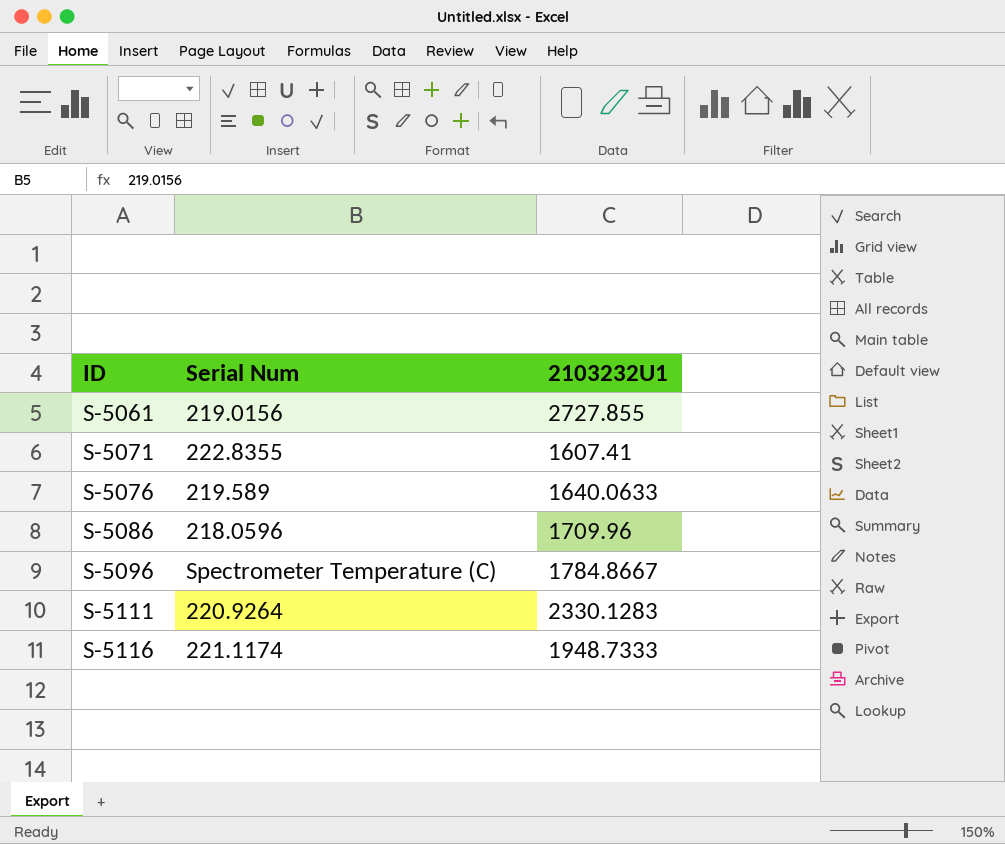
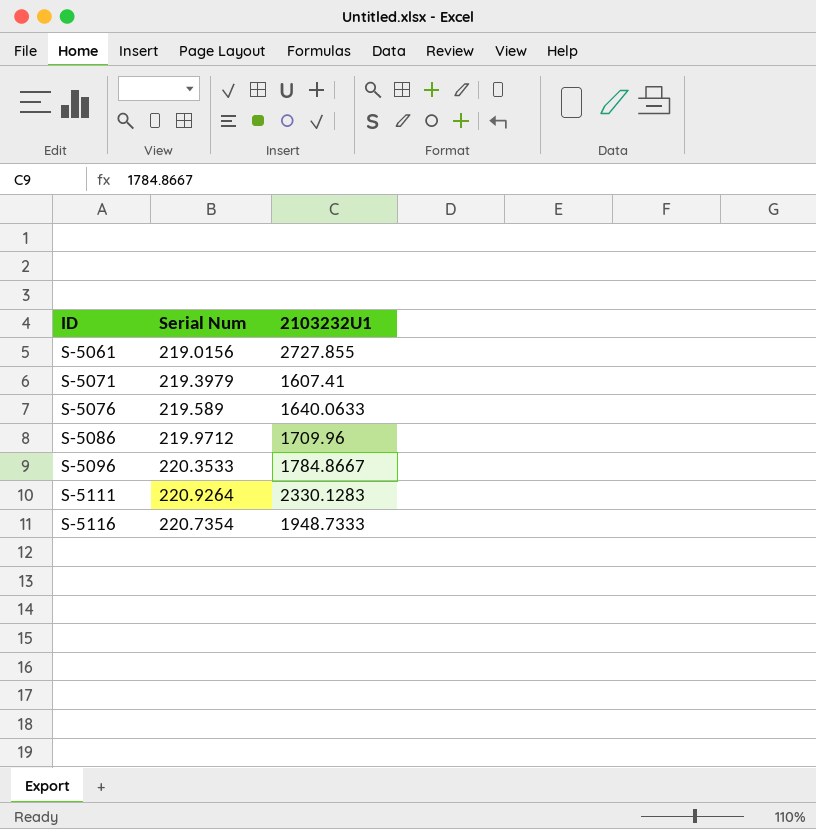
S-5071 | Serial Num: 222.8355 -> 219.3979
S-5086 | Serial Num: 218.0596 -> 219.9712
S-5096 | Serial Num: Spectrometer Temperature (C) -> 220.3533
S-5116 | Serial Num: 221.1174 -> 220.7354

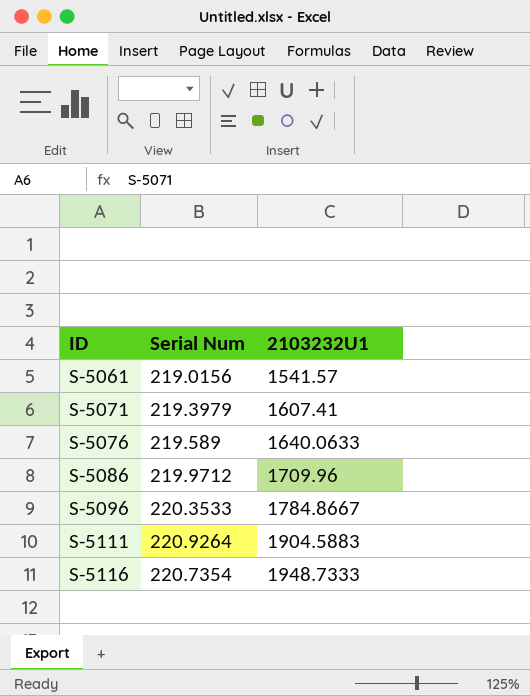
S-5061 | 2103232U1: 2727.855 -> 1541.57
S-5111 | 2103232U1: 2330.1283 -> 1904.5883

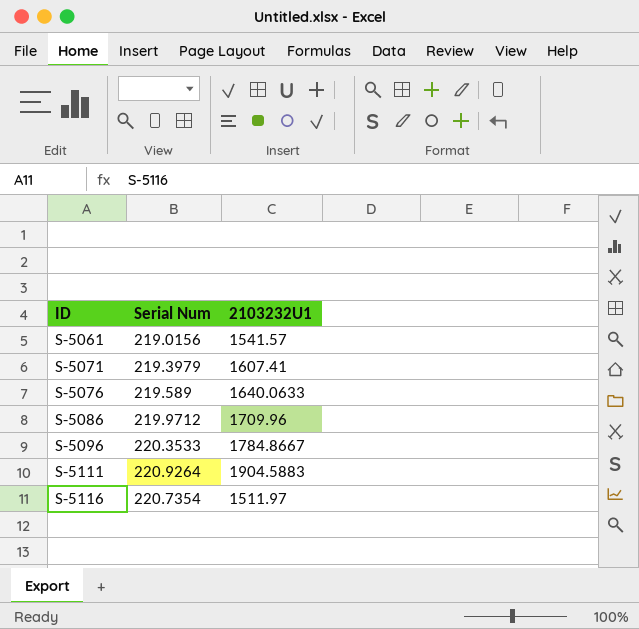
S-5116 | 2103232U1: 1948.7333 -> 1511.97

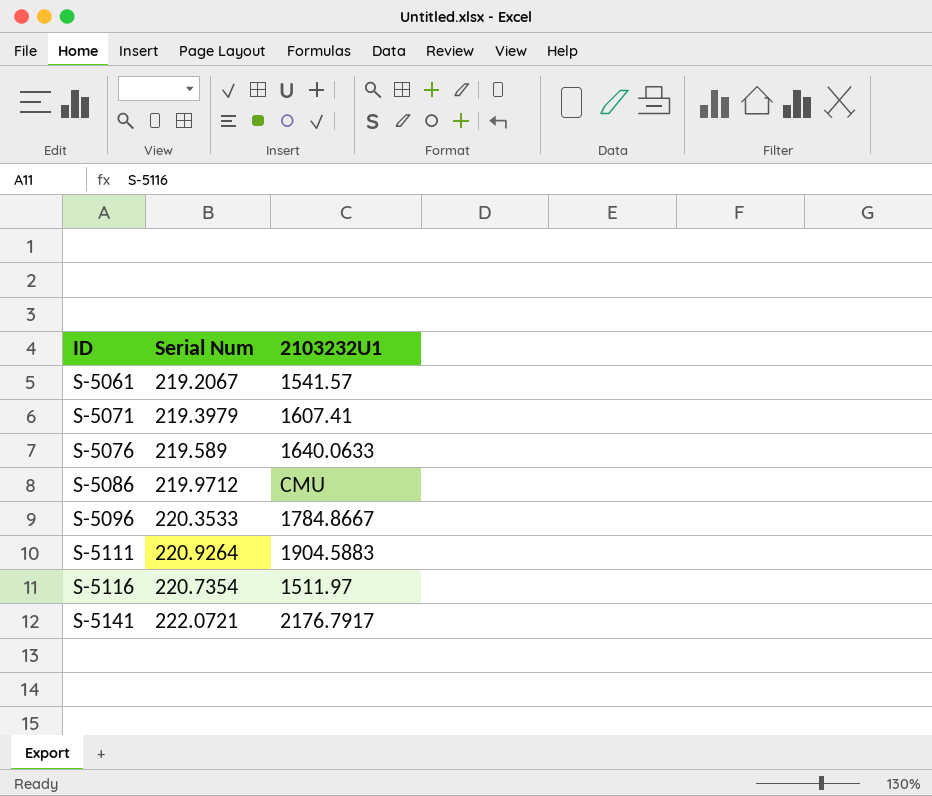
S-5061 | Serial Num: 219.0156 -> 219.2067
S-5086 | 2103232U1: 1709.96 -> CMU
row S-5141: none -> 222.0721 | 2176.7917

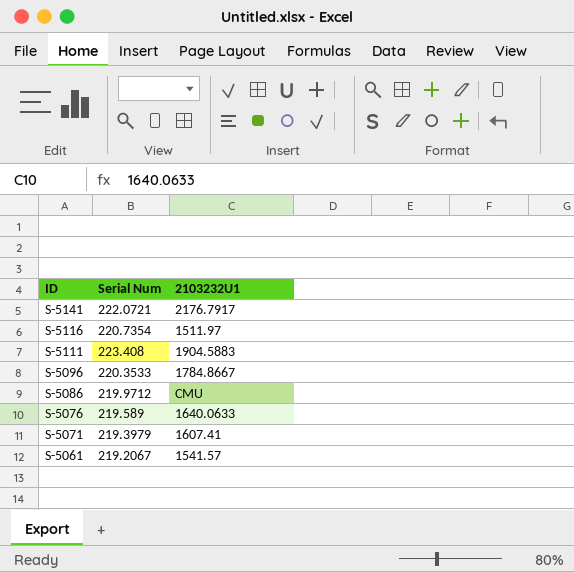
row order: ID ascending -> ID descending
S-5111 | Serial Num: 220.9264 -> 223.408

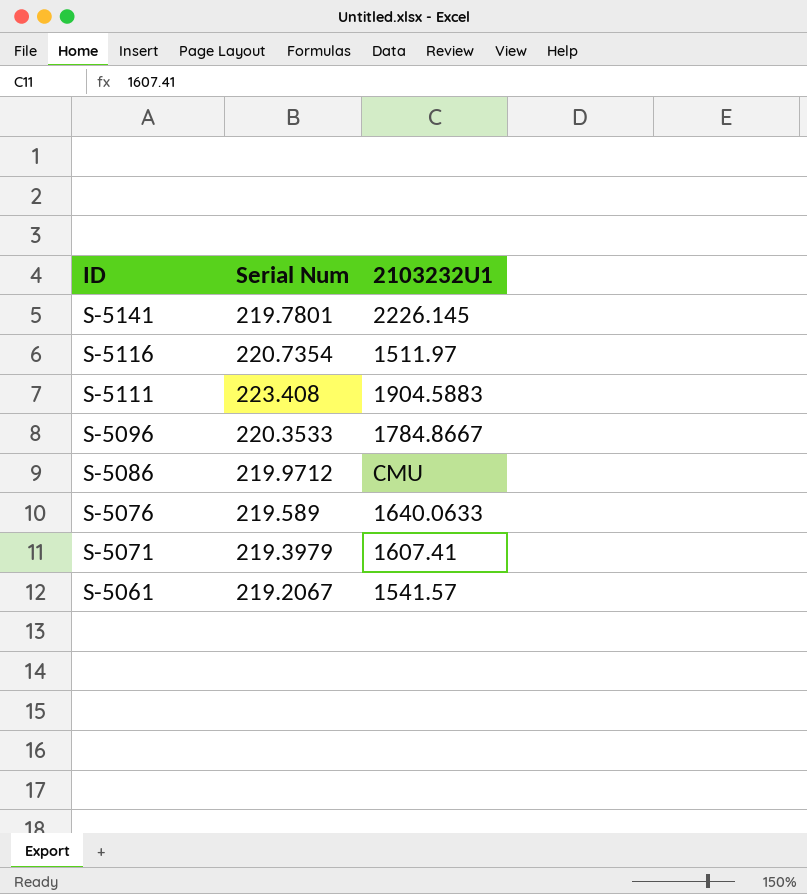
S-5141 | Serial Num: 222.0721 -> 219.7801
S-5141 | 2103232U1: 2176.7917 -> 2226.145

